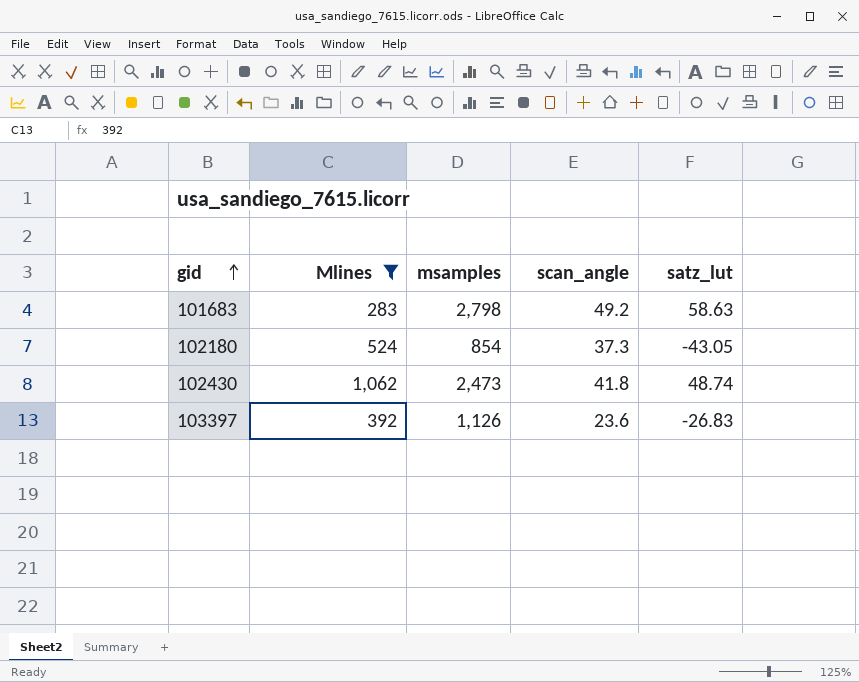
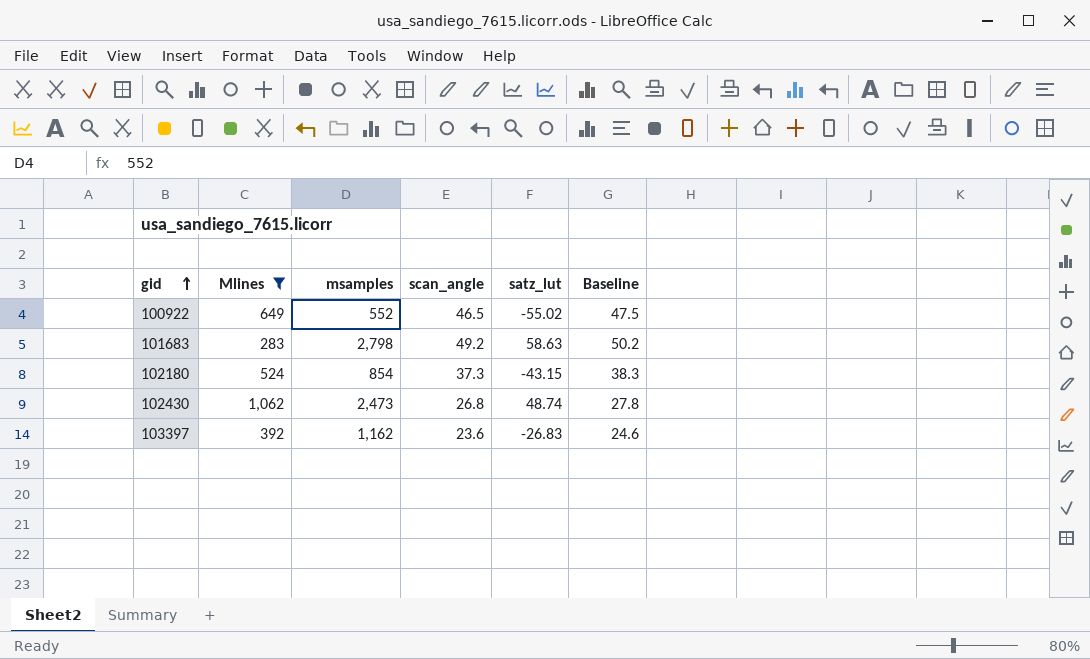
column Baseline | formula: none -> [scan_angle] + 1
row 100922: none -> 649 | 552 | 46.5 | -55.02 | 47.5
102180 | satz_lut: -43.05 -> -43.15
102430 | scan_angle: 41.8 -> 26.8
103397 | msamples: 1,126 -> 1,162

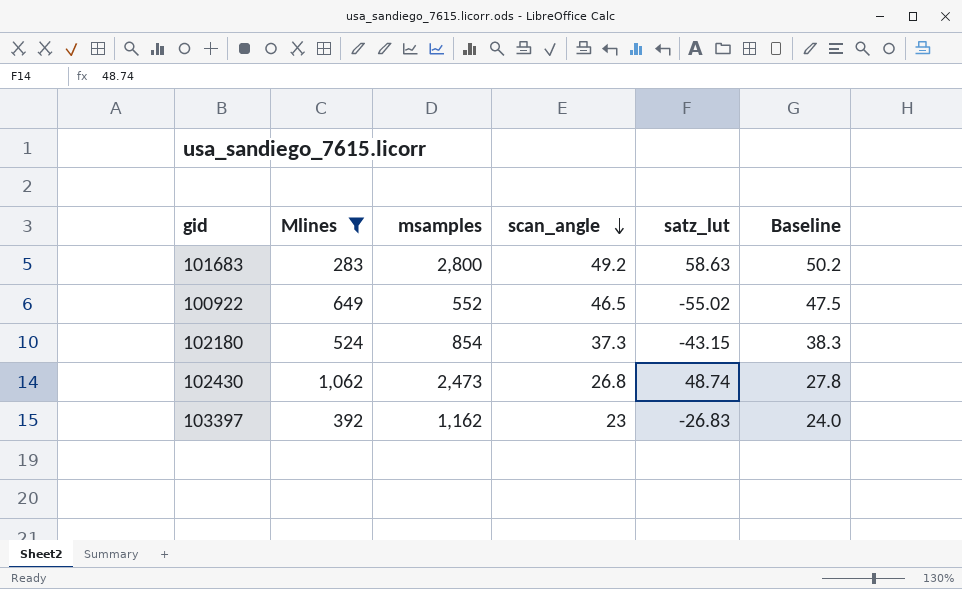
row order: gid ascending -> scan_angle descending
101683 | msamples: 2,798 -> 2,800
103397 | scan_angle: 23.6 -> 23
103397 | Baseline: 24.6 -> 24.0

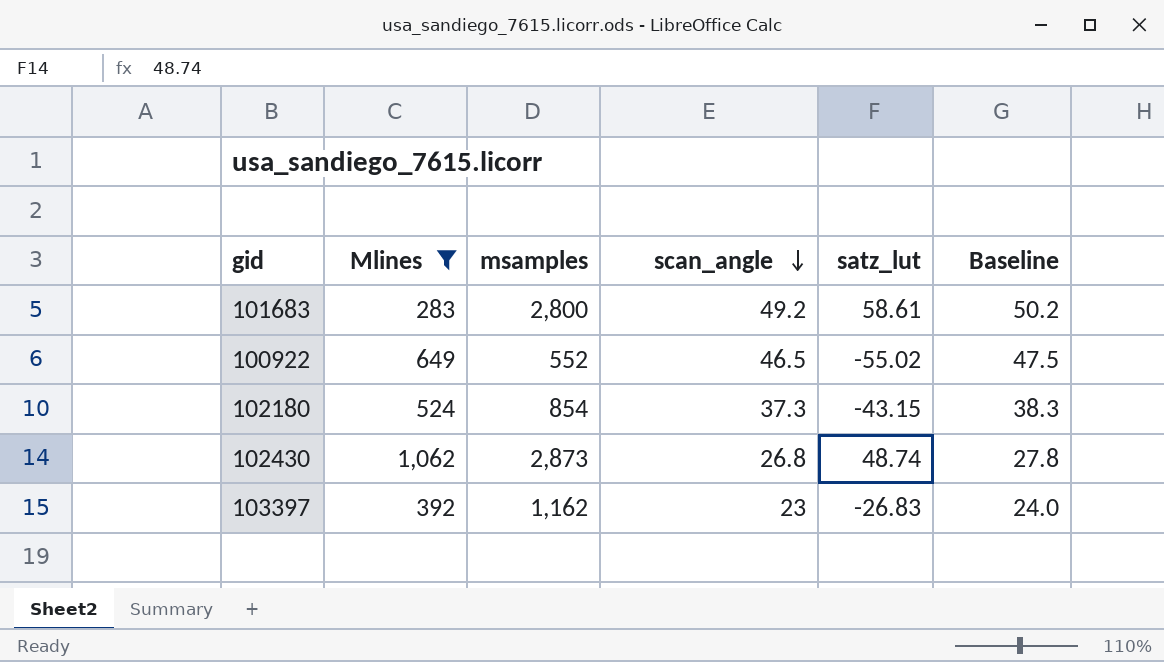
101683 | satz_lut: 58.63 -> 58.61
102430 | msamples: 2,473 -> 2,873

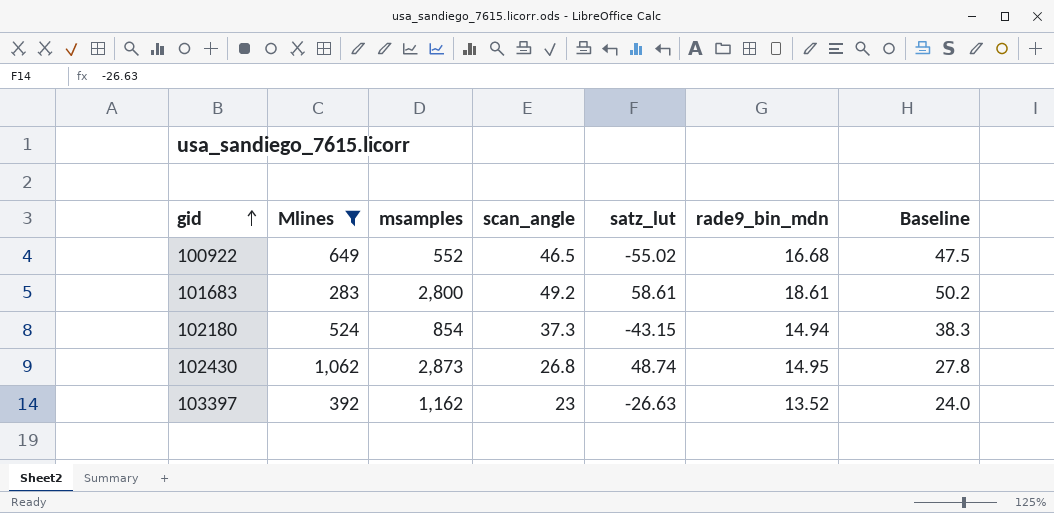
row order: scan_angle descending -> gid ascending
column rade9_bin_mdn | position: none -> 6
103397 | satz_lut: -26.83 -> -26.63

